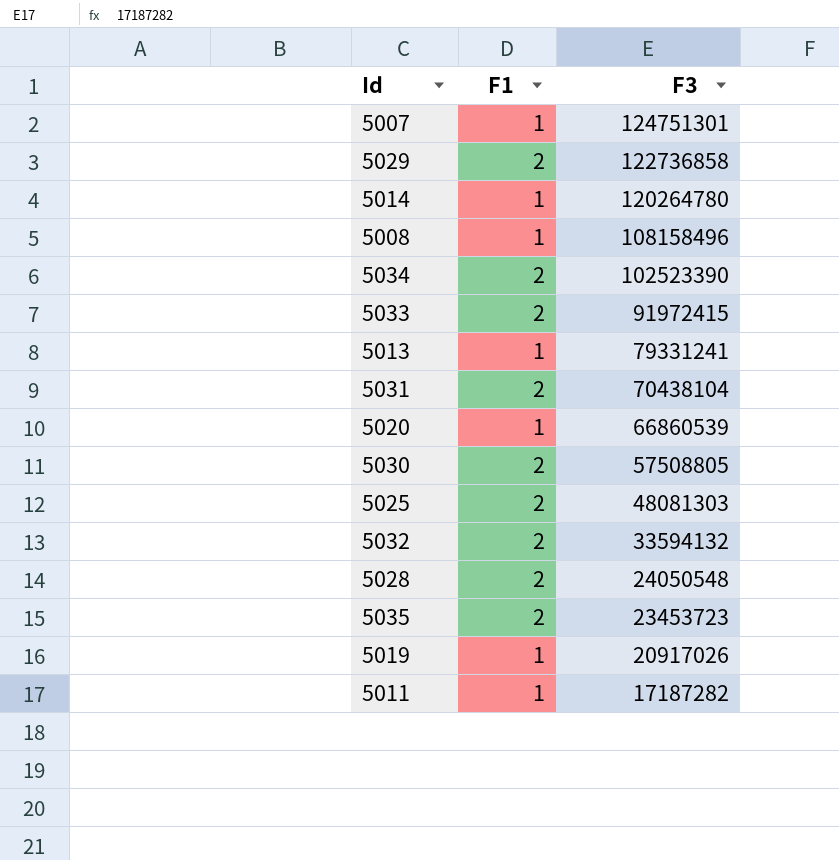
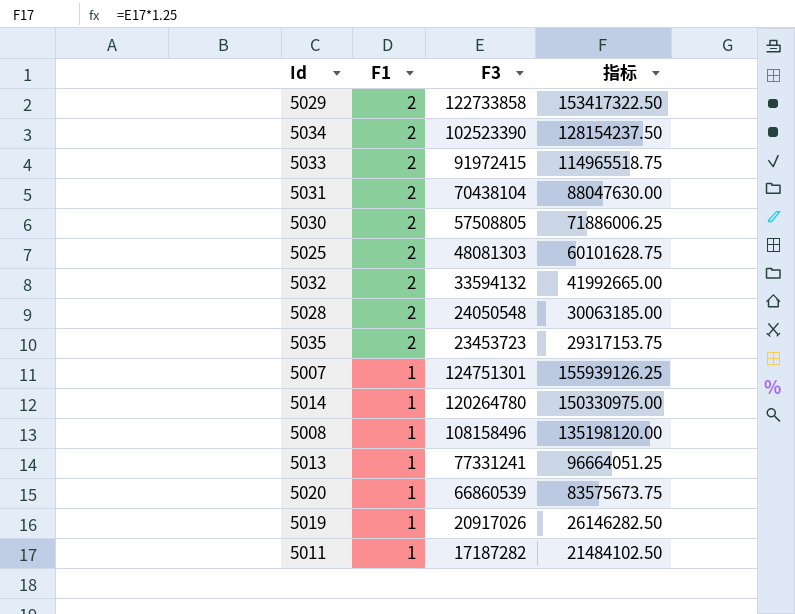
row order: F3 descending -> F1 descending
column 指标 | formula: none -> [F3] * 1.25
5029 | F3: 122736858 -> 122733858
5013 | F3: 79331241 -> 77331241

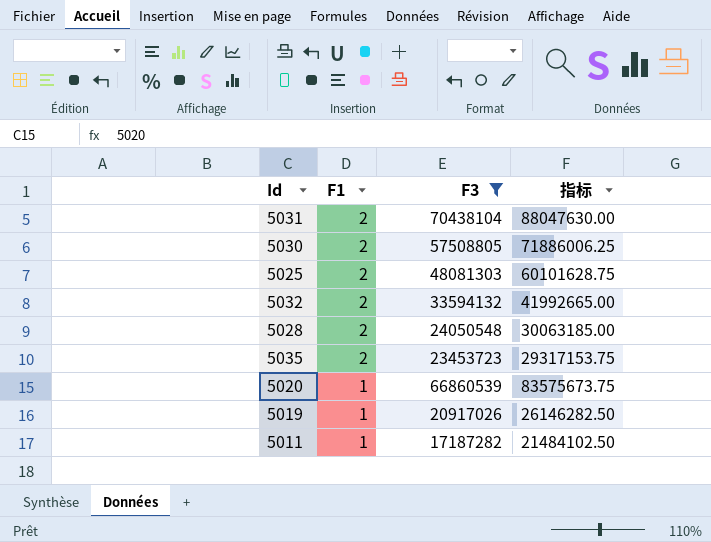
filter: none -> F3 <= 70438104

